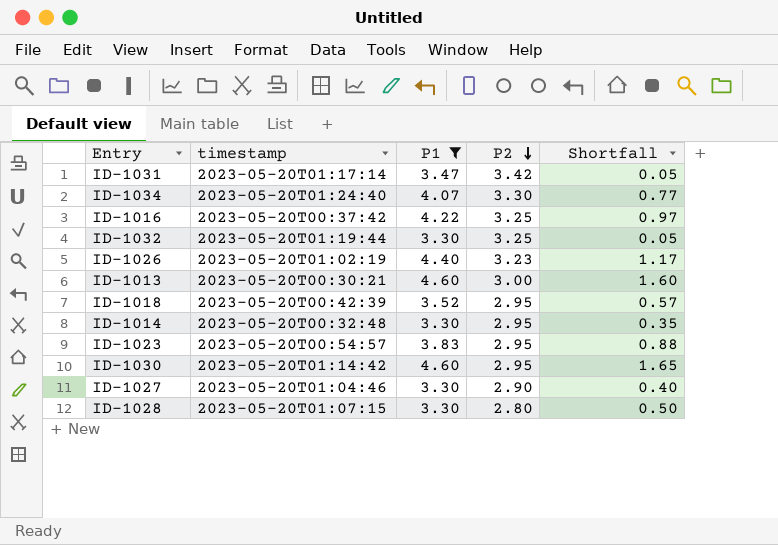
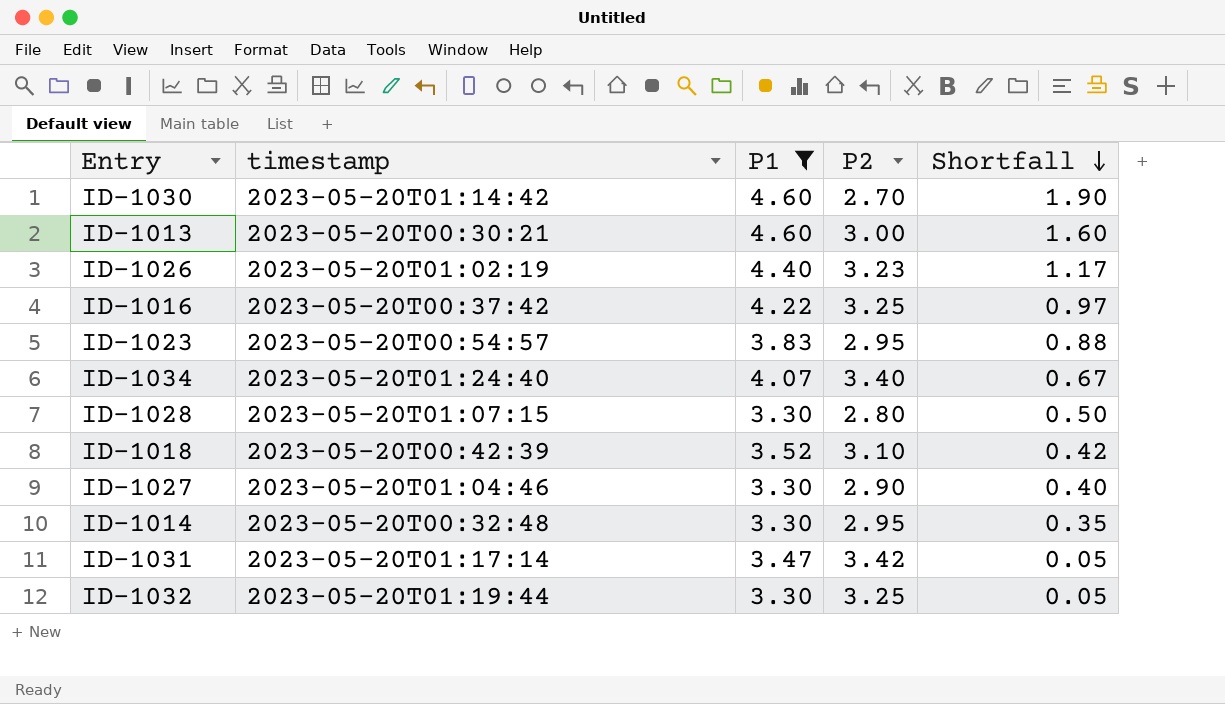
row order: P2 descending -> Shortfall descending
ID-1030 | P2: 2.95 -> 2.70
ID-1030 | Shortfall: 1.65 -> 1.90
ID-1034 | P2: 3.30 -> 3.40
ID-1034 | Shortfall: 0.77 -> 0.67
ID-1018 | P2: 2.95 -> 3.10
ID-1018 | Shortfall: 0.57 -> 0.42

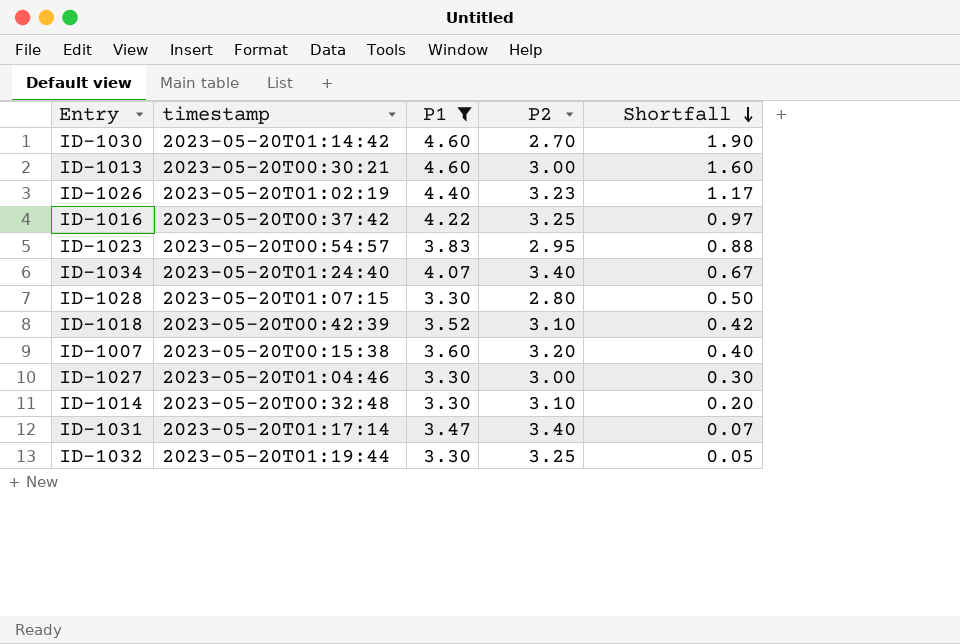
row ID-1007: none -> 2023-05-20T00:15:38 | 3.60 | 3.20 | 0.40
ID-1027 | P2: 2.90 -> 3.00
ID-1027 | Shortfall: 0.40 -> 0.30
ID-1014 | P2: 2.95 -> 3.10
ID-1014 | Shortfall: 0.35 -> 0.20
ID-1031 | P2: 3.42 -> 3.40
ID-1031 | Shortfall: 0.05 -> 0.07

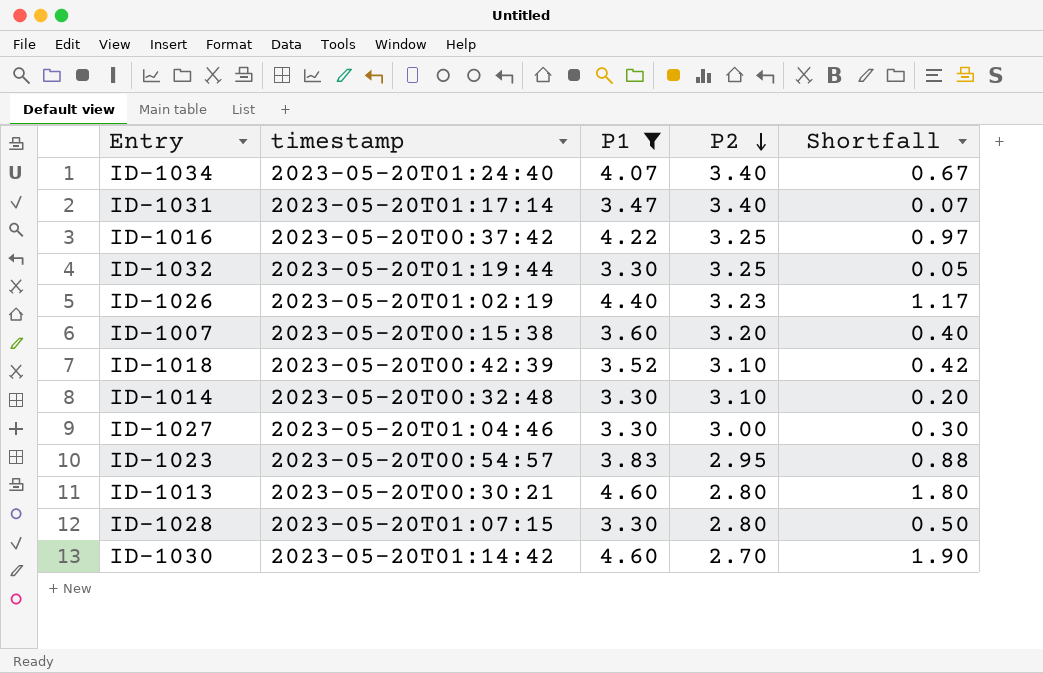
row order: Shortfall descending -> P2 descending
ID-1013 | P2: 3.00 -> 2.80
ID-1013 | Shortfall: 1.60 -> 1.80

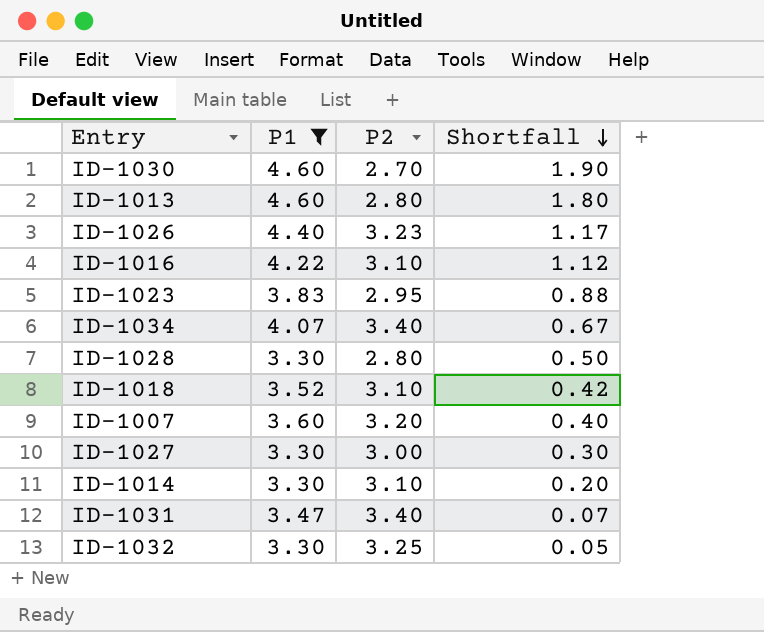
row order: P2 descending -> Shortfall descending
column timestamp | position: 2 -> none
ID-1016 | P2: 3.25 -> 3.10
ID-1016 | Shortfall: 0.97 -> 1.12

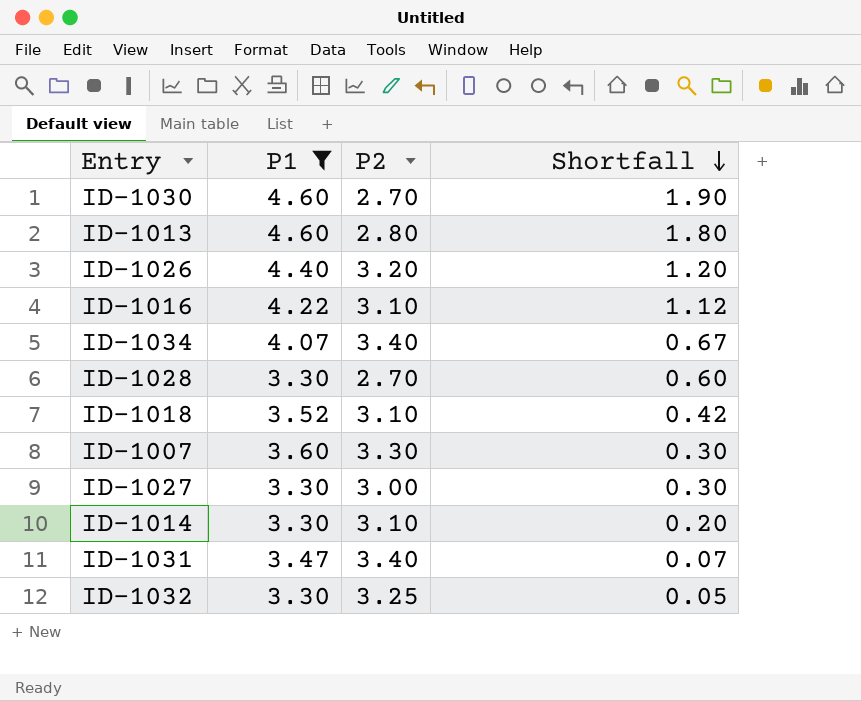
row ID-1023: 3.83 | 2.95 | 0.88 -> none
ID-1026 | P2: 3.23 -> 3.20
ID-1026 | Shortfall: 1.17 -> 1.20
ID-1028 | P2: 2.80 -> 2.70
ID-1028 | Shortfall: 0.50 -> 0.60
ID-1007 | P2: 3.20 -> 3.30
ID-1007 | Shortfall: 0.40 -> 0.30

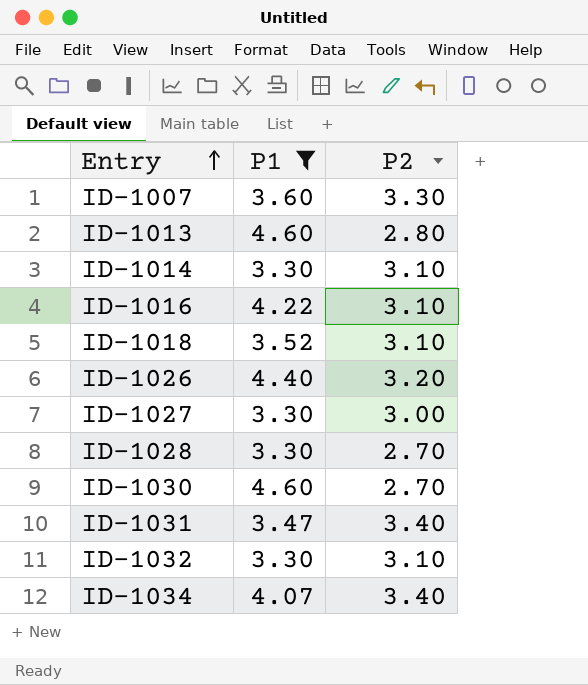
row order: Shortfall descending -> Entry ascending
column Shortfall | formula: [P1] - [P2] -> none
ID-1032 | P2: 3.25 -> 3.10

